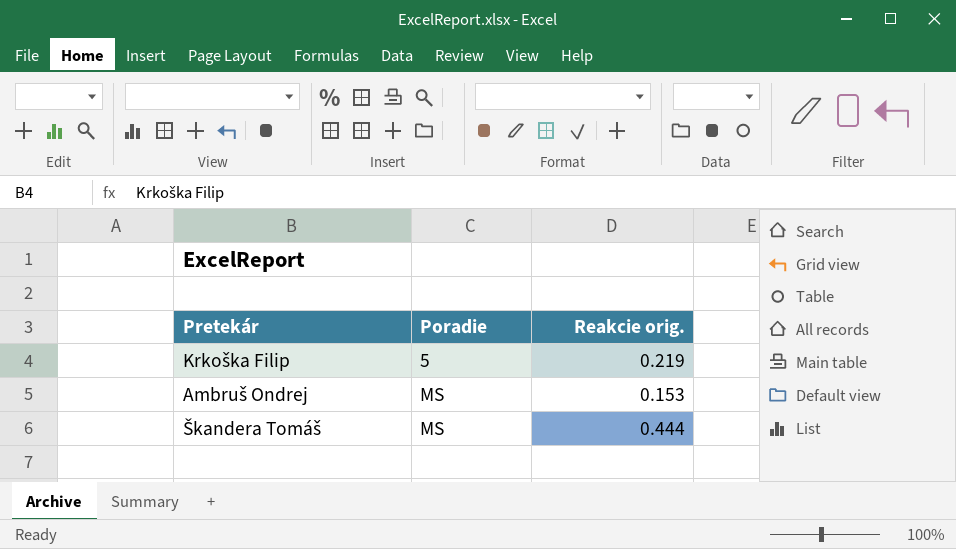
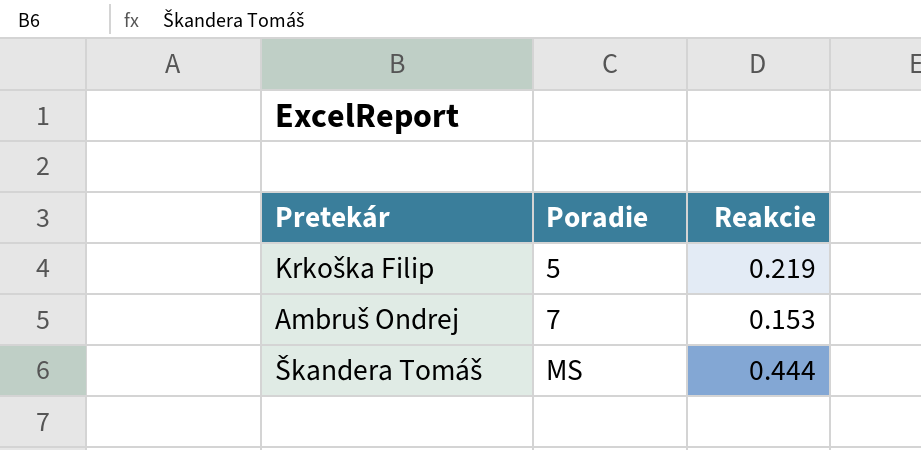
column name: Reakcie orig. -> Reakcie
Ambruš Ondrej | Poradie: MS -> 7

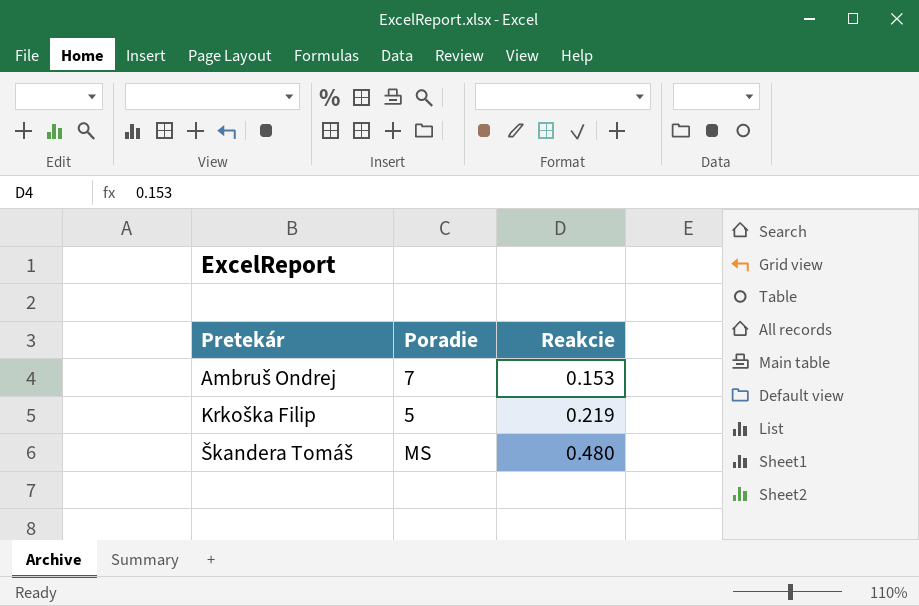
row order: Poradie ascending -> Pretekár ascending
Škandera Tomáš | Reakcie: 0.444 -> 0.480

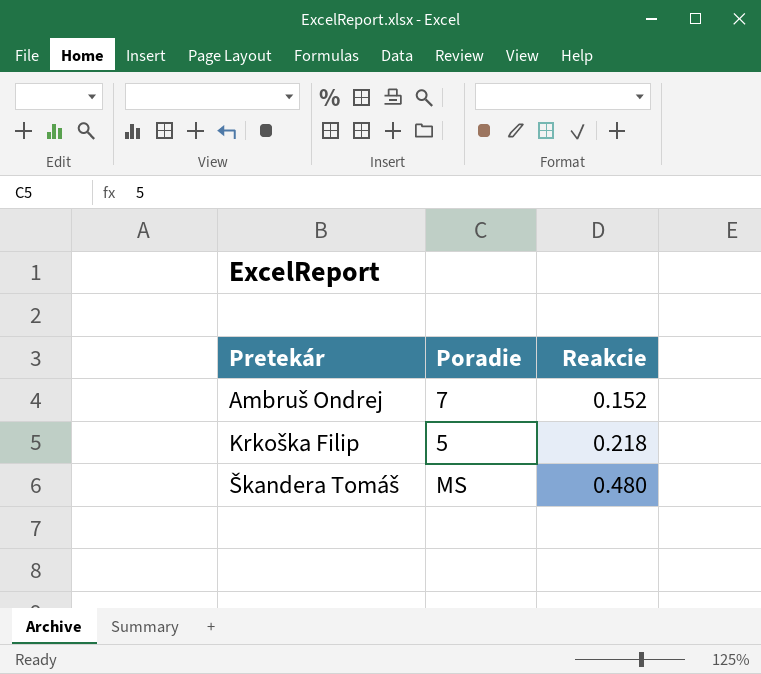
Ambruš Ondrej | Reakcie: 0.153 -> 0.152
Krkoška Filip | Reakcie: 0.219 -> 0.218

